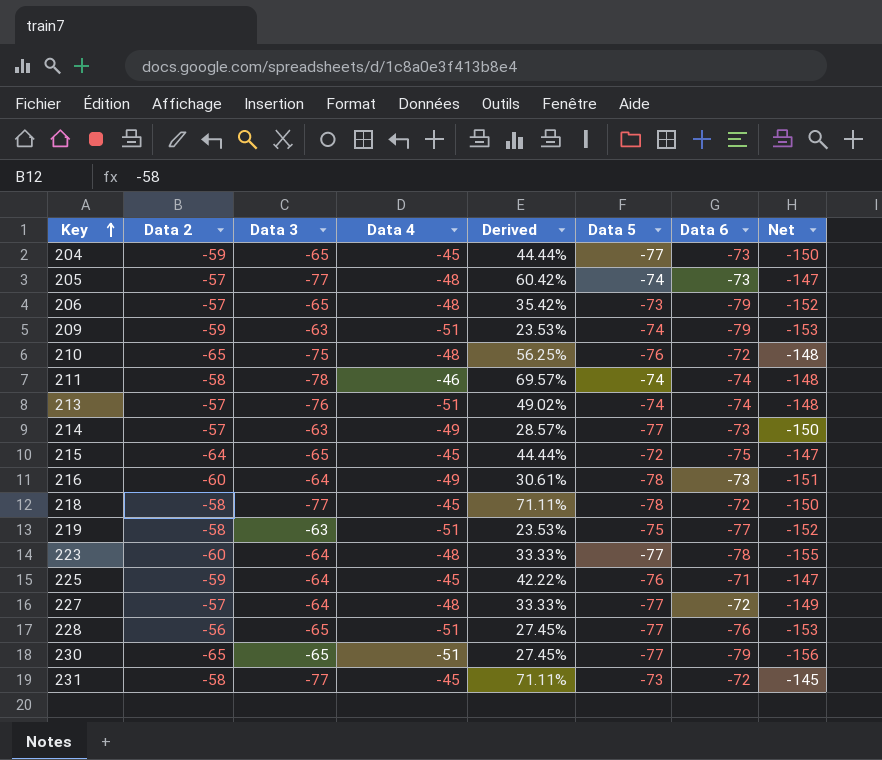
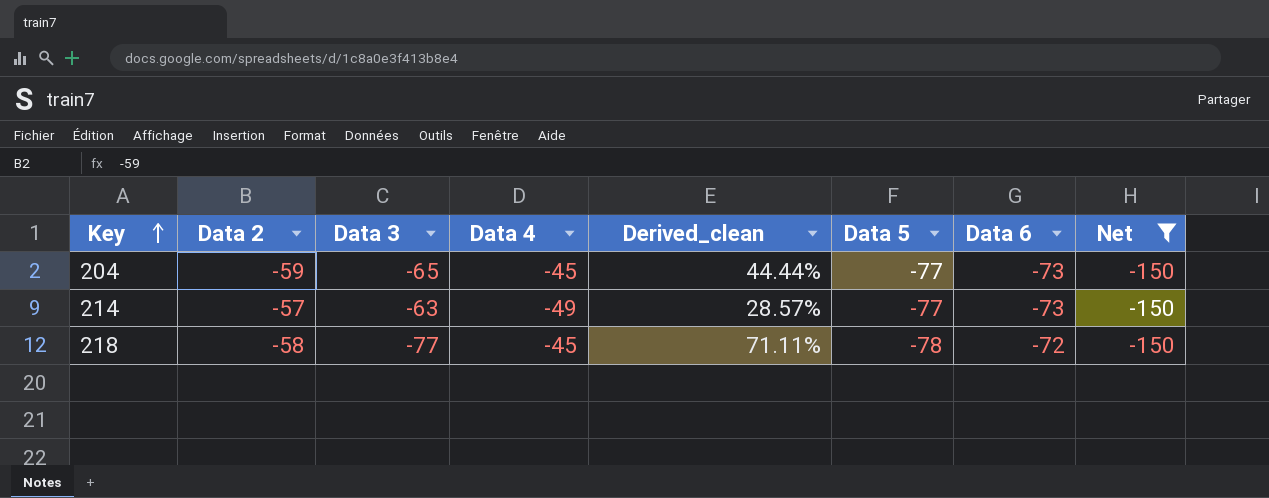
filter: none -> Net = -150
column name: Derived -> Derived_clean

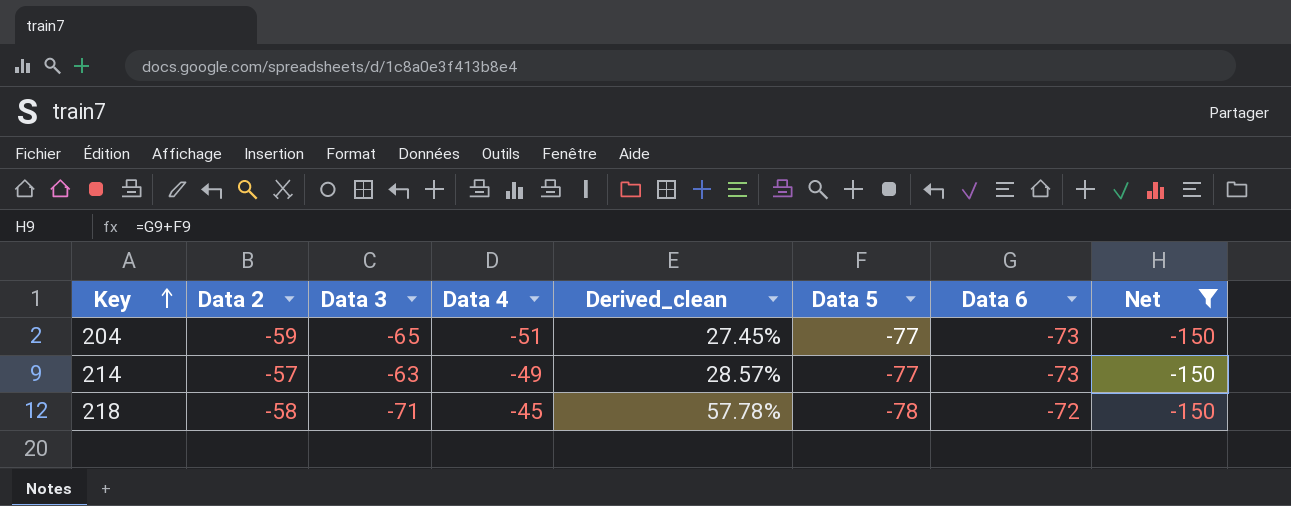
204 | Data 4: -45 -> -51
204 | Derived_clean: 44.44% -> 27.45%
218 | Data 3: -77 -> -71
218 | Derived_clean: 71.11% -> 57.78%

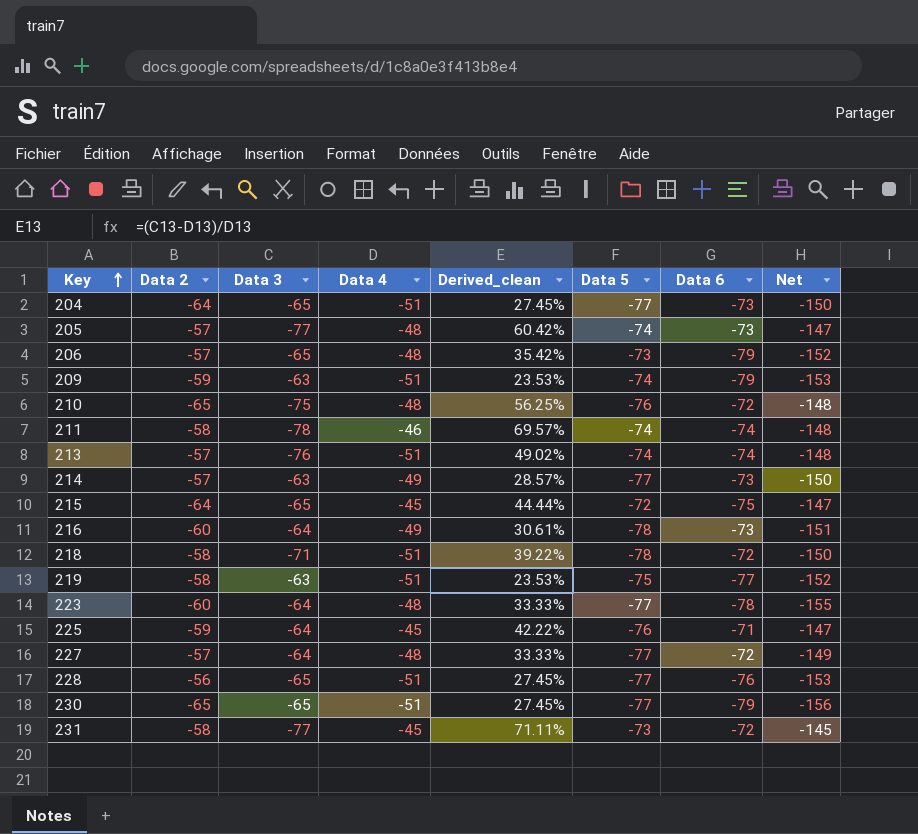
filter: Net = -150 -> none
204 | Data 2: -59 -> -64
218 | Data 4: -45 -> -51
218 | Derived_clean: 57.78% -> 39.22%

